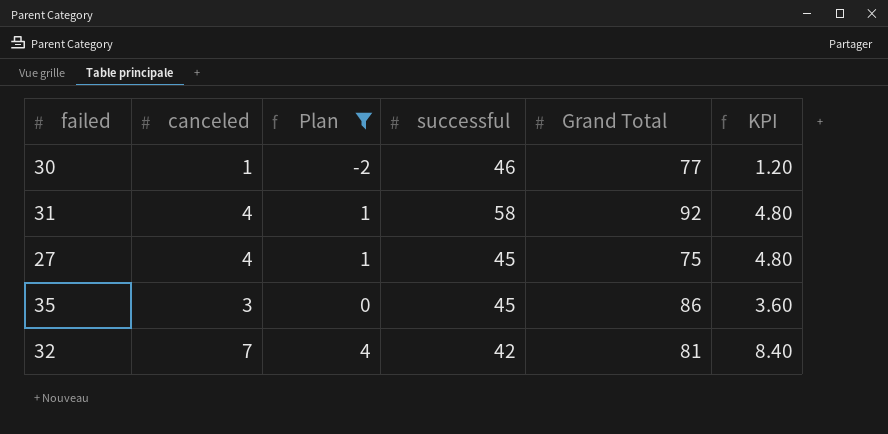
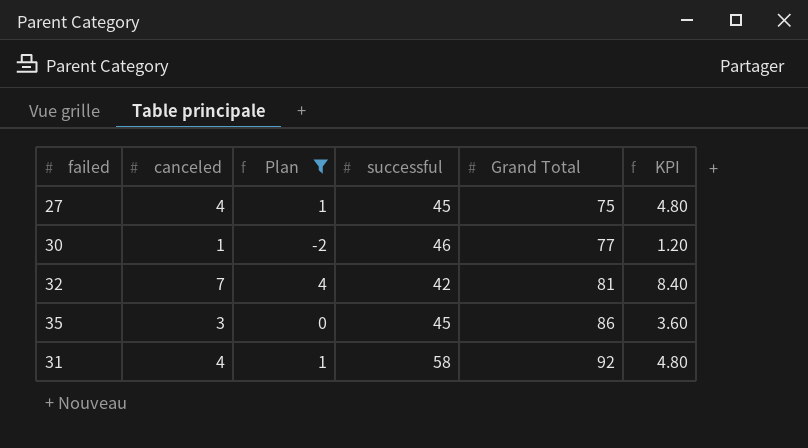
row order: none -> Grand Total ascending

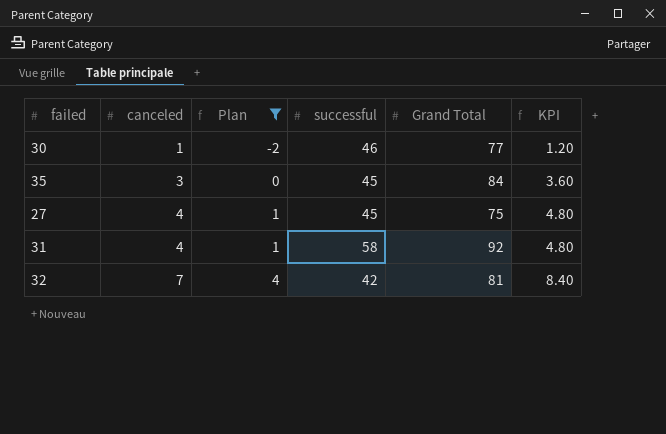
row order: Grand Total ascending -> canceled ascending
35 | Grand Total: 86 -> 84

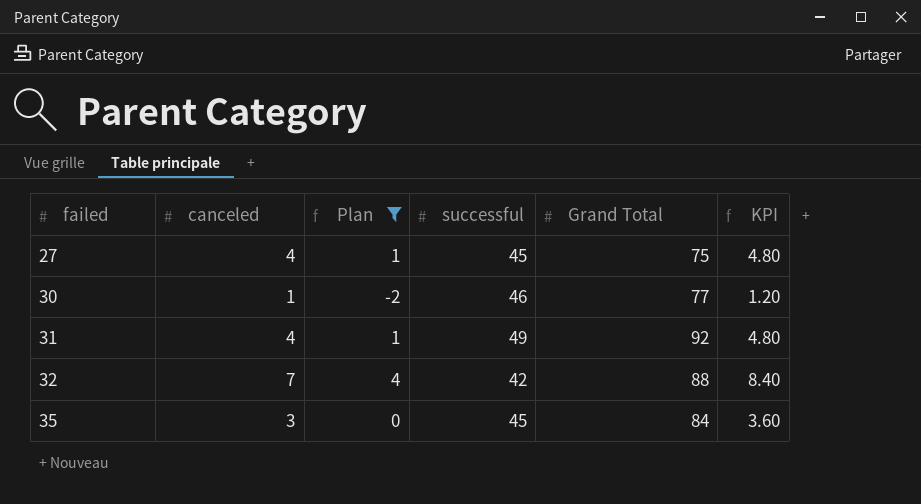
row order: canceled ascending -> failed ascending
31 | successful: 58 -> 49
32 | Grand Total: 81 -> 88

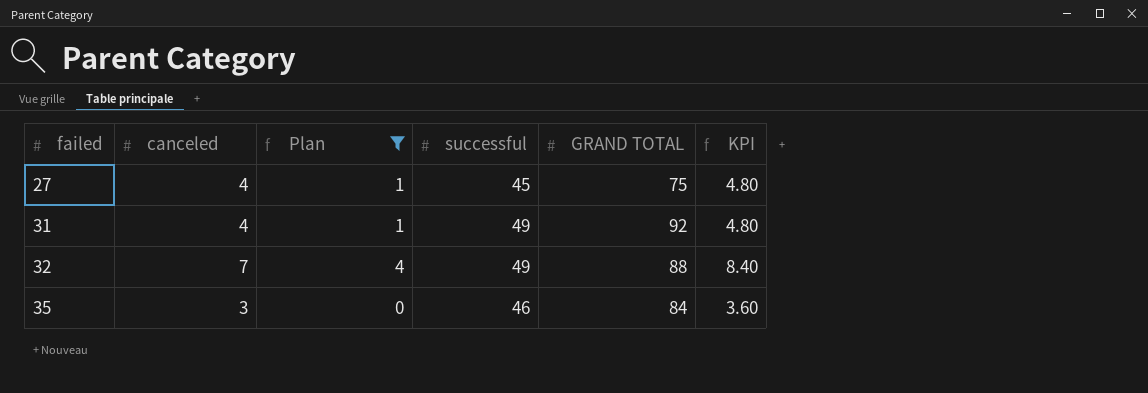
column name: Grand Total -> GRAND TOTAL
row 30: 1 | -2 | 46 | 77 | 1.20 -> none
32 | successful: 42 -> 49
35 | successful: 45 -> 46

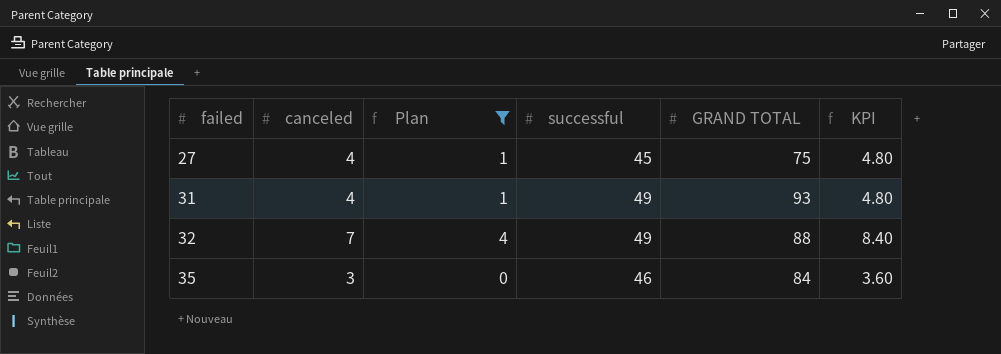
31 | GRAND TOTAL: 92 -> 93

